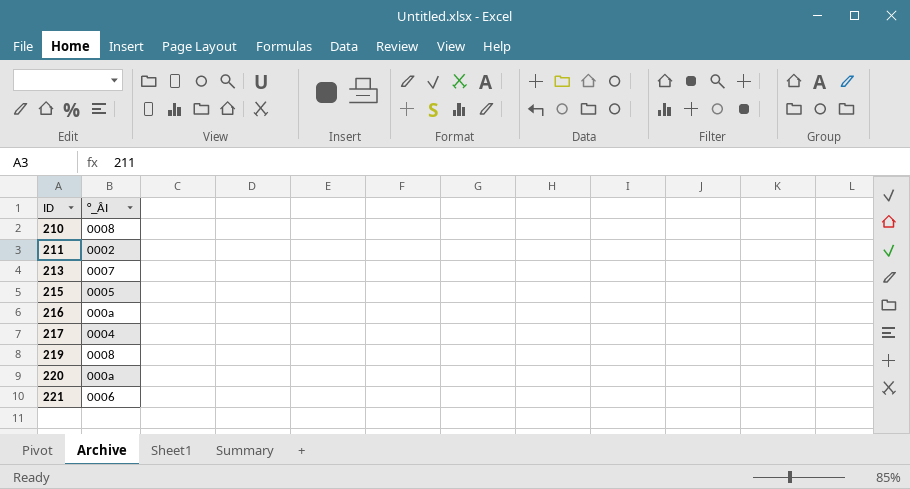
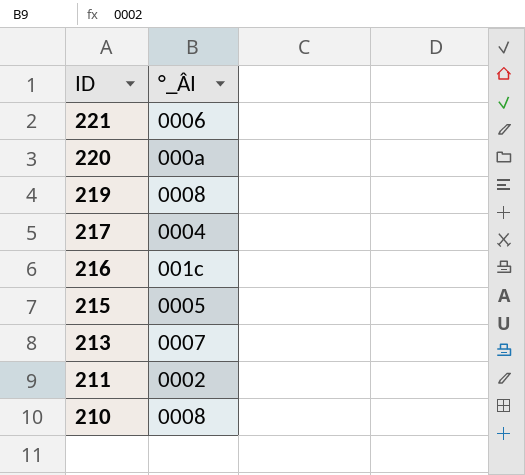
row order: ID ascending -> ID descending
216 | °_ÂI: 000a -> 001c

